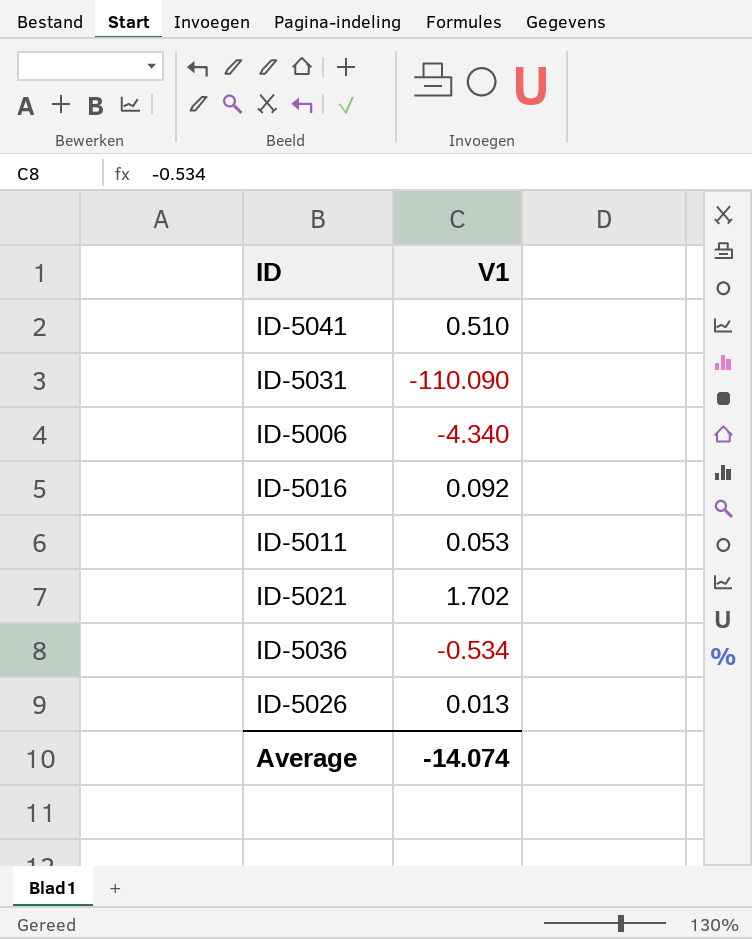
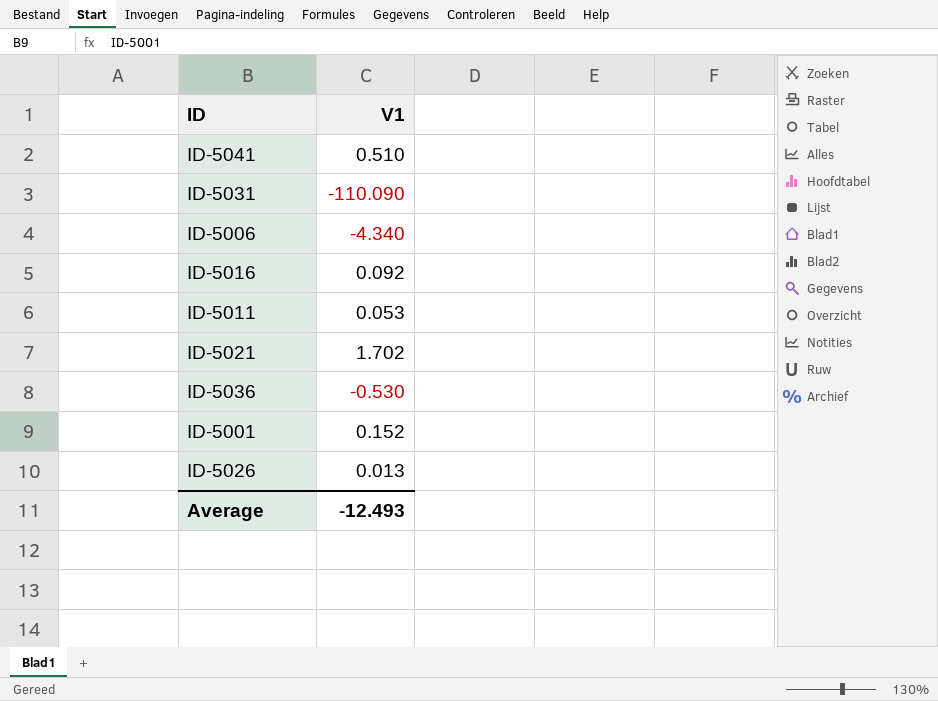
ID-5036 | V1: -0.534 -> -0.530
row ID-5001: none -> 0.152
Average | V1: -14.074 -> -12.493

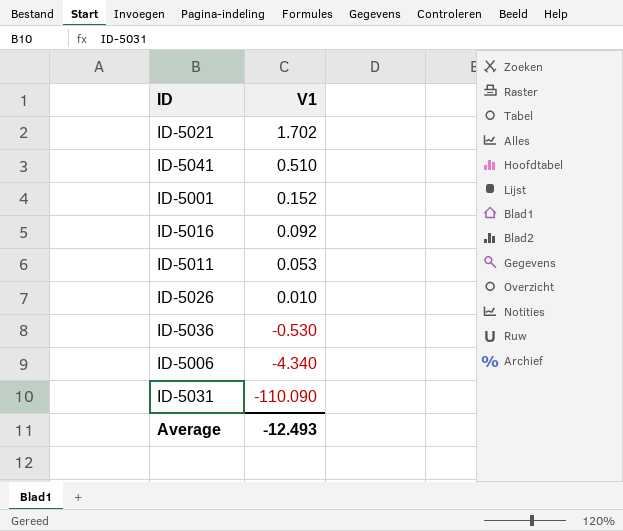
row order: none -> V1 descending
ID-5026 | V1: 0.013 -> 0.010

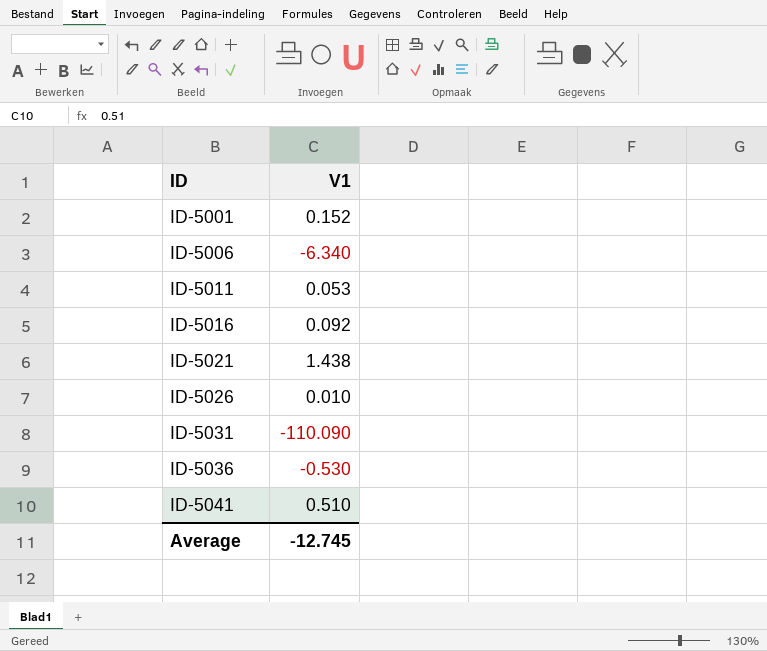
row order: V1 descending -> ID ascending
ID-5006 | V1: -4.340 -> -6.340
ID-5021 | V1: 1.702 -> 1.438
Average | V1: -12.493 -> -12.745

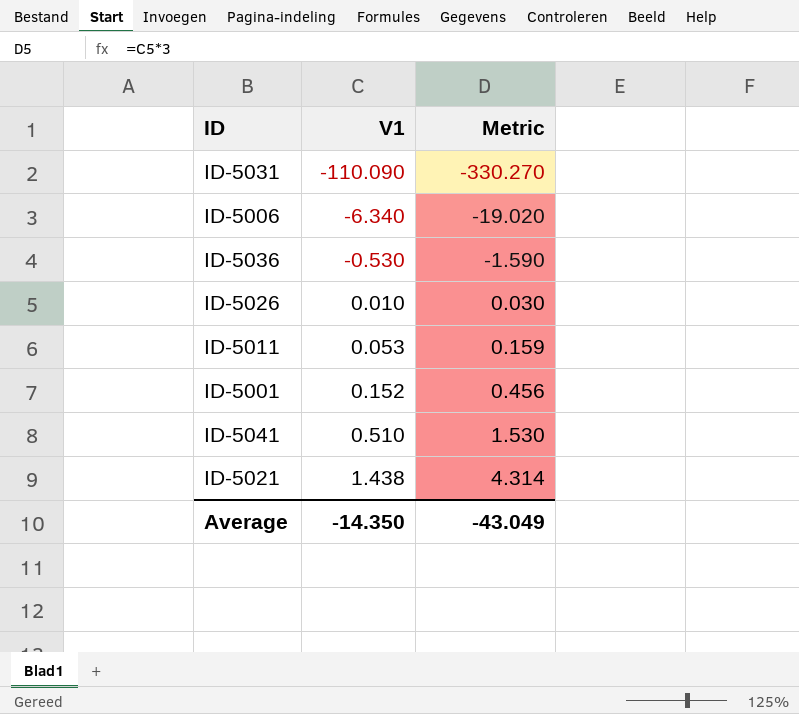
row order: ID ascending -> V1 ascending
column Metric | formula: none -> [V1] * 3
row ID-5016: 0.092 -> none
Average | V1: -12.745 -> -14.350

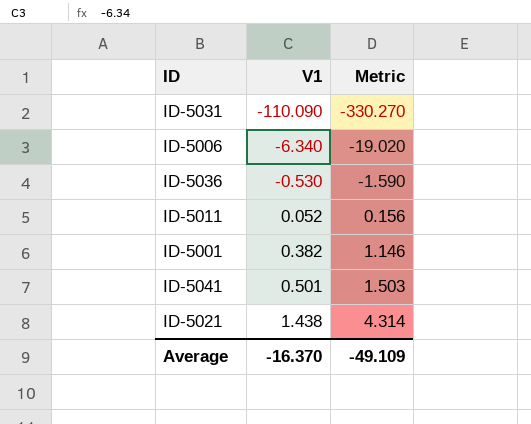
row ID-5026: 0.010 | 0.030 -> none
ID-5011 | V1: 0.053 -> 0.052
ID-5011 | Metric: 0.159 -> 0.156
ID-5001 | V1: 0.152 -> 0.382
ID-5001 | Metric: 0.456 -> 1.146
ID-5041 | V1: 0.510 -> 0.501
ID-5041 | Metric: 1.530 -> 1.503
Average | V1: -14.350 -> -16.370
Average | Metric: -43.049 -> -49.109

